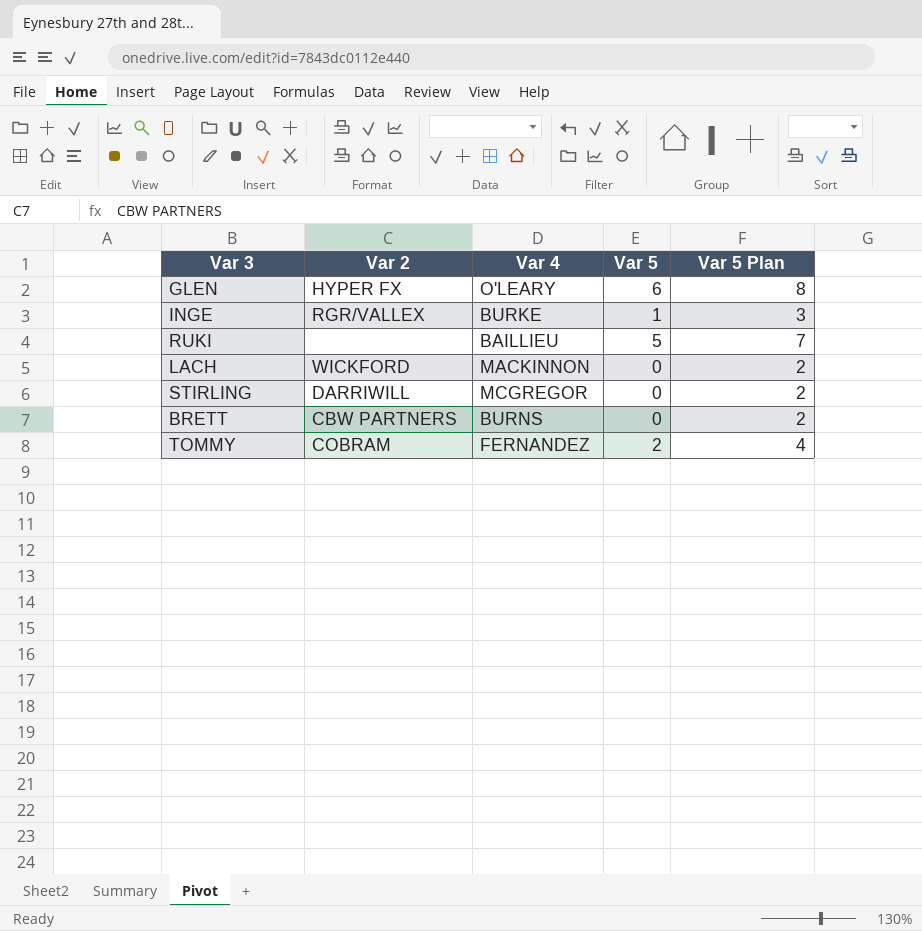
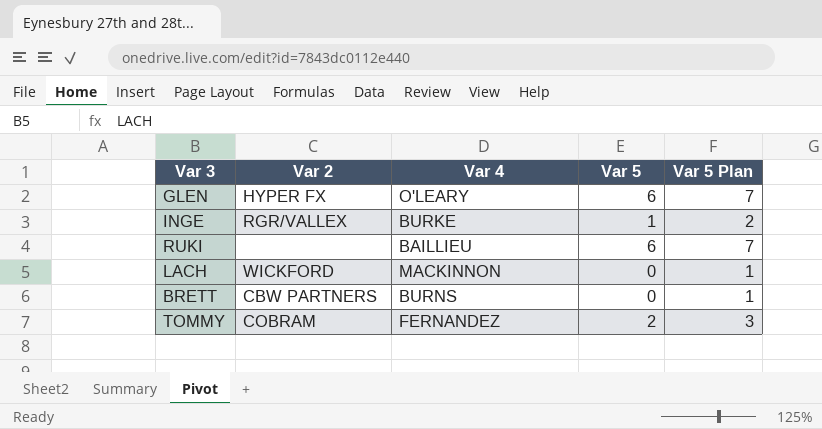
column Var 5 Plan | formula: [Var 5] + 2 -> [Var 5] + 1
row STIRLING: DARRIWILL | MCGREGOR | 0 | 2 -> none
RUKI | Var 5: 5 -> 6

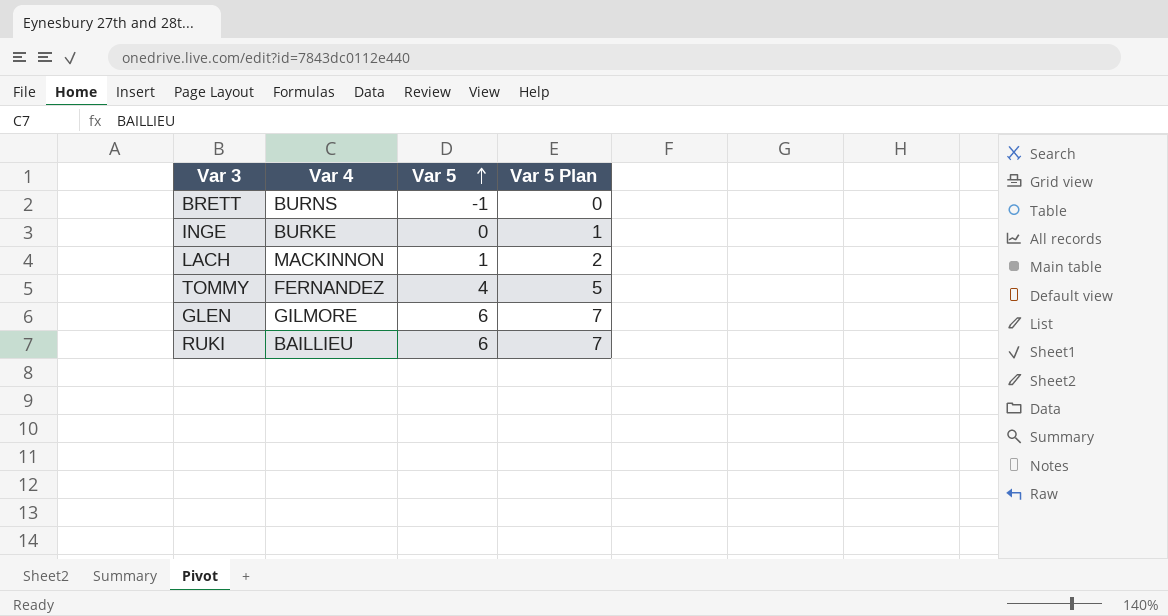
row order: none -> Var 5 ascending
column Var 2 | position: 2 -> none
BRETT | Var 5: 0 -> -1
BRETT | Var 5 Plan: 1 -> 0
INGE | Var 5: 1 -> 0
INGE | Var 5 Plan: 2 -> 1
LACH | Var 5: 0 -> 1
LACH | Var 5 Plan: 1 -> 2
TOMMY | Var 5: 2 -> 4
TOMMY | Var 5 Plan: 3 -> 5
GLEN | Var 4: O'LEARY -> GILMORE

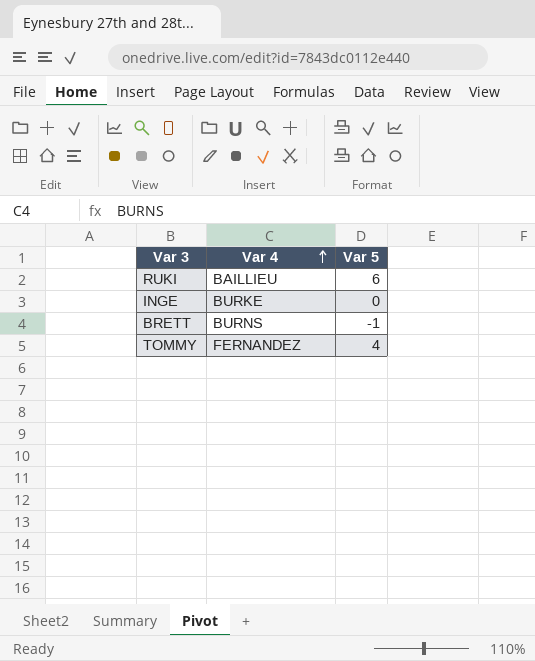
row order: Var 5 ascending -> Var 4 ascending
column Var 5 Plan | formula: [Var 5] + 1 -> none
row LACH: MACKINNON | 1 | 2 -> none
row GLEN: GILMORE | 6 | 7 -> none

